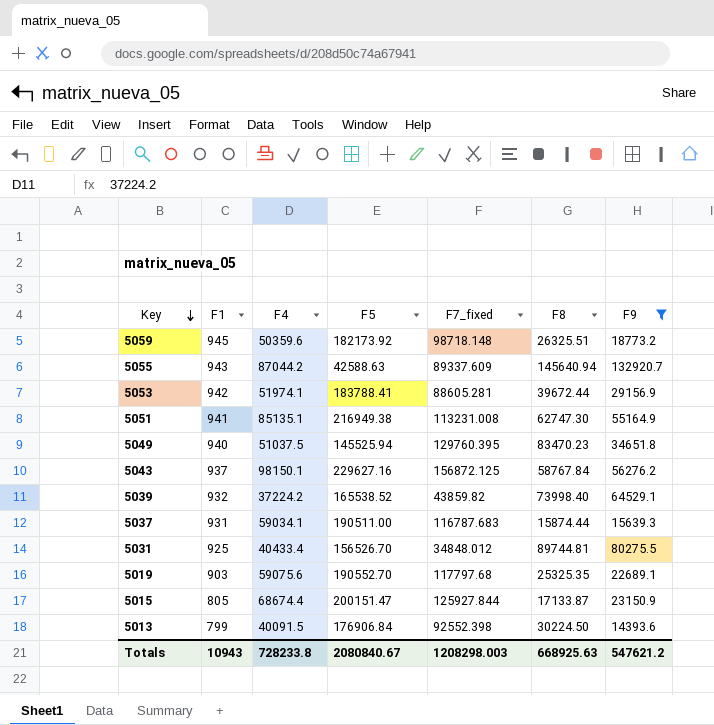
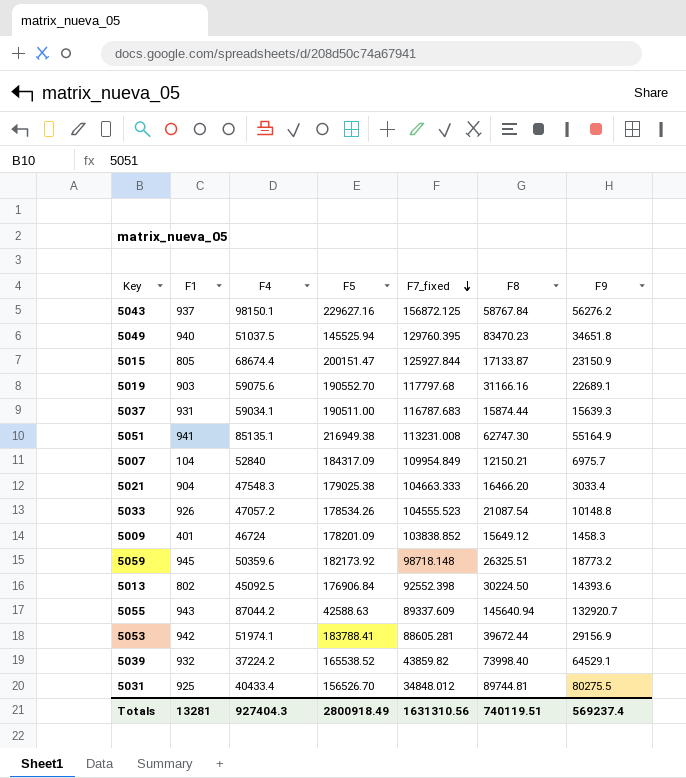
filter: F9 >= 14393.6 -> none
row order: Key descending -> F7_fixed descending
5019 | F8: 25325.35 -> 31166.16
5013 | F1: 799 -> 802
5013 | F4: 40091.5 -> 45092.5
Totals | F1: 10943 -> 13281
Totals | F4: 728233.8 -> 927404.3
Totals | F5: 2080840.67 -> 2800918.49
Totals | F7_fixed: 1208298.003 -> 1631310.56
Totals | F8: 668925.63 -> 740119.51
Totals | F9: 547621.2 -> 569237.4

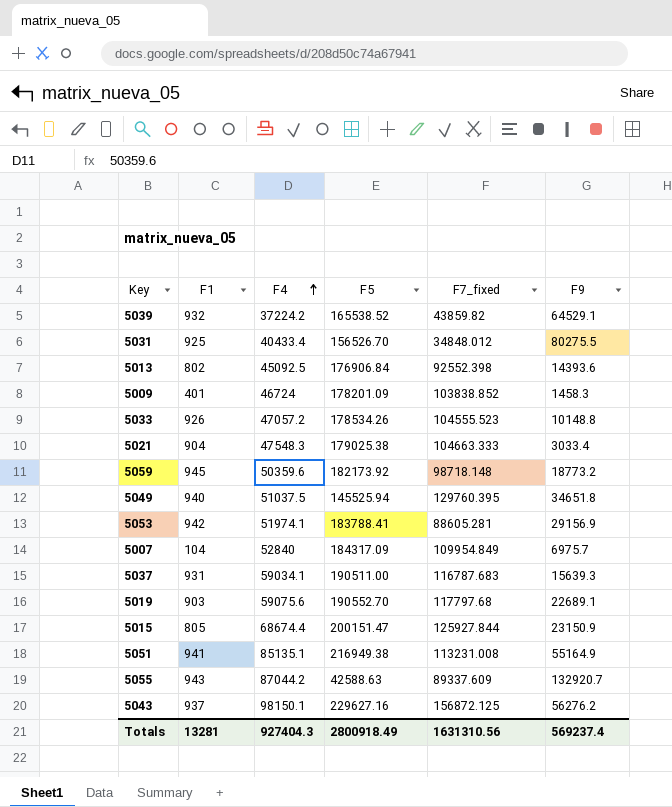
row order: F7_fixed descending -> F4 ascending
column F8 | position: 6 -> none

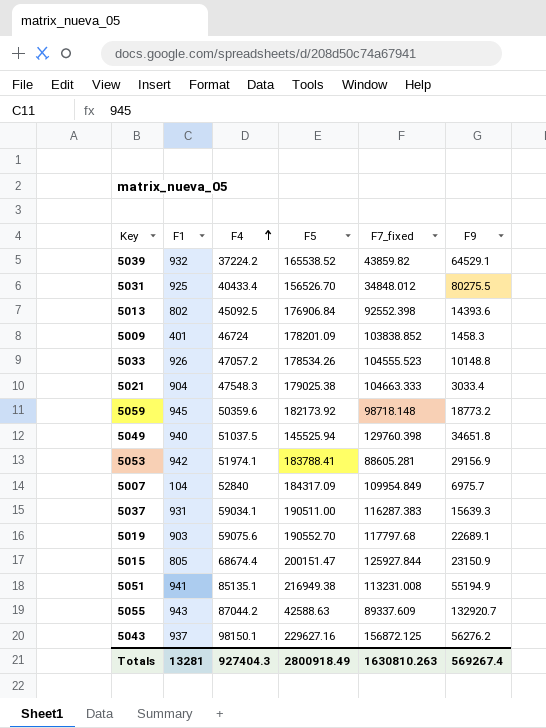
5049 | F7_fixed: 129760.395 -> 129760.398
5037 | F7_fixed: 116787.683 -> 116287.383
5051 | F9: 55164.9 -> 55194.9
Totals | F7_fixed: 1631310.56 -> 1630810.263
Totals | F9: 569237.4 -> 569267.4

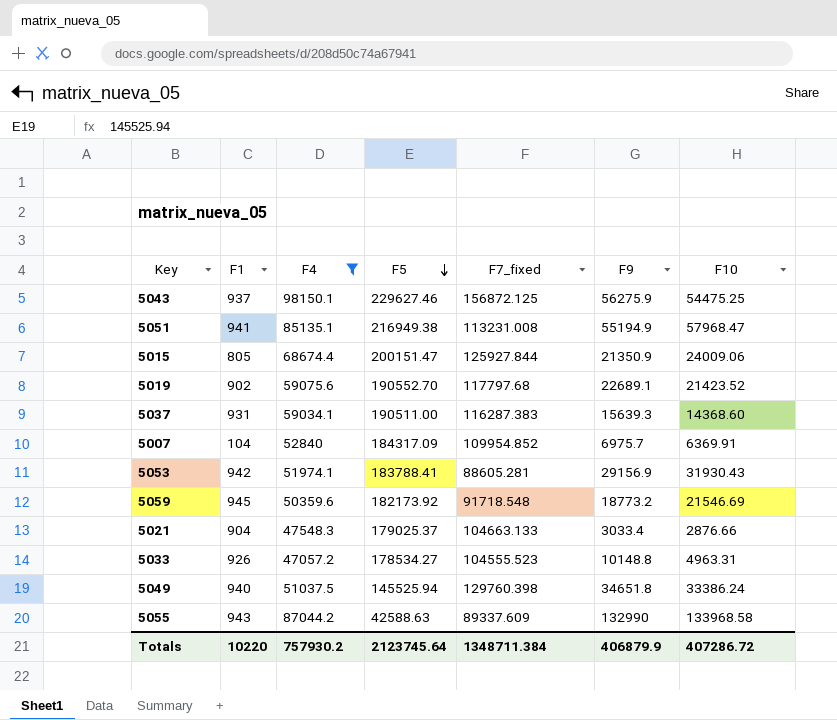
filter: none -> F4 >= 47057.2
row order: F4 ascending -> F5 descending
column F10 | position: none -> 7
5043 | F5: 229627.16 -> 229627.46
5043 | F9: 56276.2 -> 56275.9
5015 | F9: 23150.9 -> 21350.9
5019 | F1: 903 -> 902
5007 | F7_fixed: 109954.849 -> 109954.852
5059 | F7_fixed: 98718.148 -> 91718.548
5021 | F5: 179025.38 -> 179025.37
5021 | F7_fixed: 104663.333 -> 104663.133
5033 | F5: 178534.26 -> 178534.27
5055 | F9: 132920.7 -> 132990
Totals | F1: 13281 -> 10220
Totals | F4: 927404.3 -> 757930.2
Totals | F5: 2800918.49 -> 2123745.64
Totals | F7_fixed: 1630810.263 -> 1348711.384
Totals | F9: 569267.4 -> 406879.9

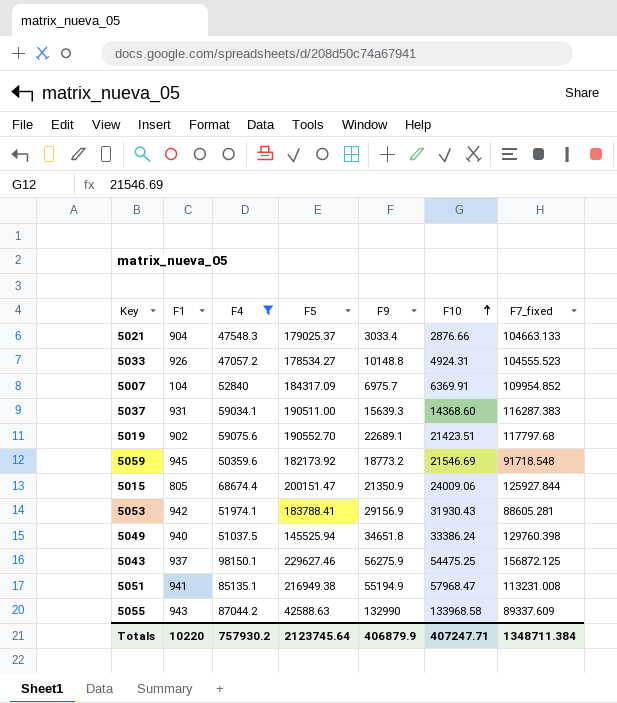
row order: F5 descending -> F10 ascending
column F7_fixed | position: 5 -> 7
5033 | F10: 4963.31 -> 4924.31
5019 | F10: 21423.52 -> 21423.51
Totals | F10: 407286.72 -> 407247.71

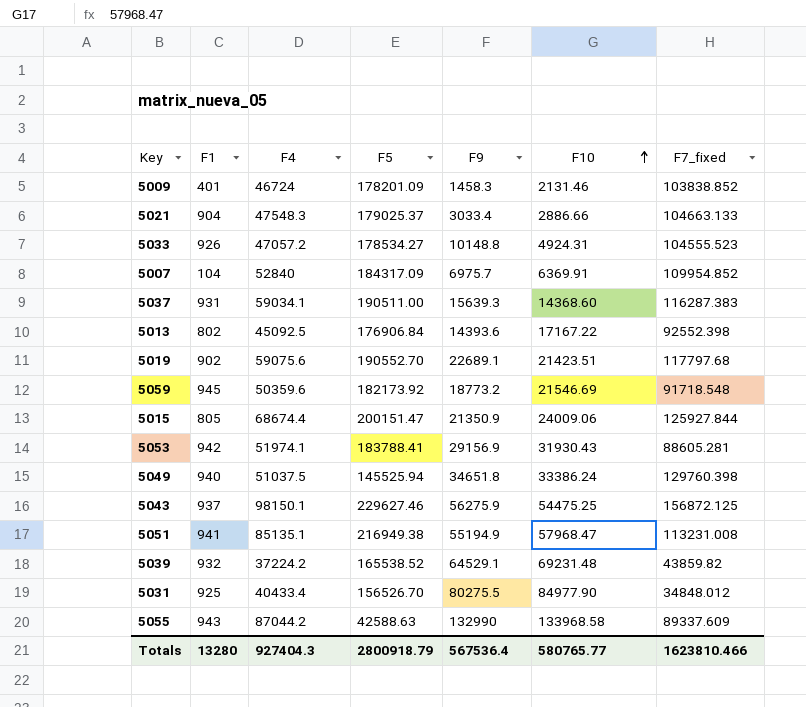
filter: F4 >= 47057.2 -> none
5021 | F10: 2876.66 -> 2886.66
Totals | F1: 10220 -> 13280
Totals | F4: 757930.2 -> 927404.3
Totals | F5: 2123745.64 -> 2800918.79
Totals | F9: 406879.9 -> 567536.4
Totals | F10: 407247.71 -> 580765.77
Totals | F7_fixed: 1348711.384 -> 1623810.466

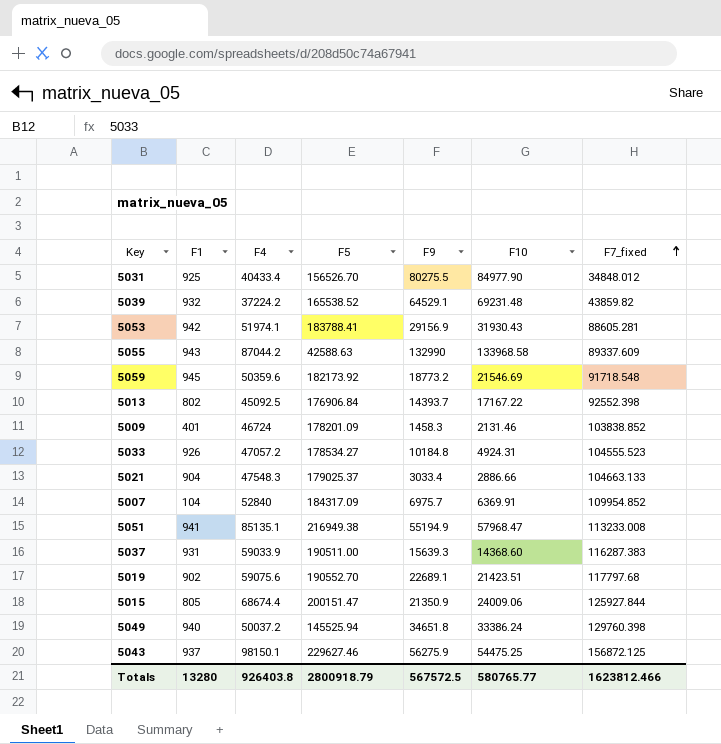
row order: F10 ascending -> F7_fixed ascending
5013 | F9: 14393.6 -> 14393.7
5033 | F9: 10148.8 -> 10184.8
5051 | F7_fixed: 113231.008 -> 113233.008
5037 | F4: 59034.1 -> 59033.9
5049 | F4: 51037.5 -> 50037.2
Totals | F4: 927404.3 -> 926403.8
Totals | F9: 567536.4 -> 567572.5
Totals | F7_fixed: 1623810.466 -> 1623812.466

